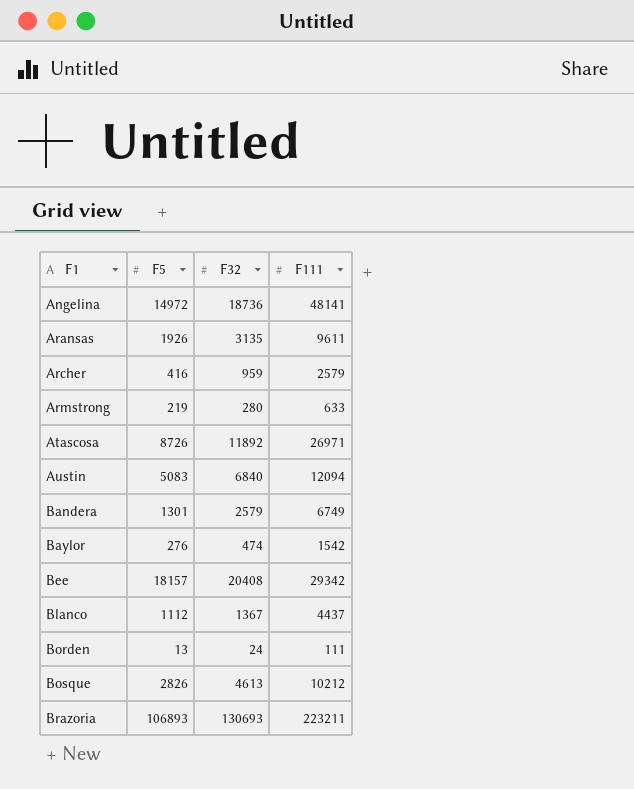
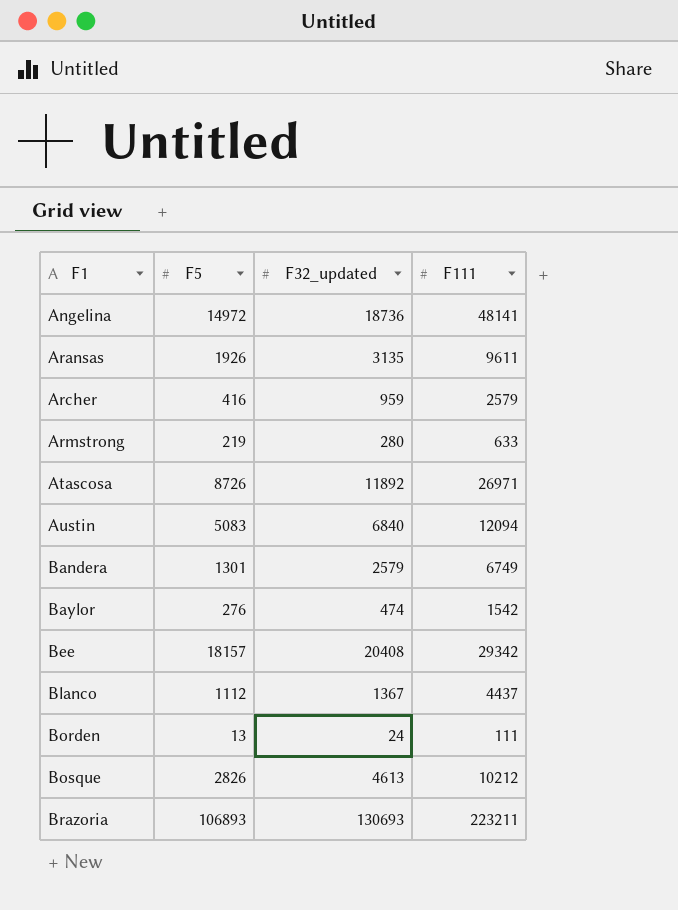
column name: F32 -> F32_updated

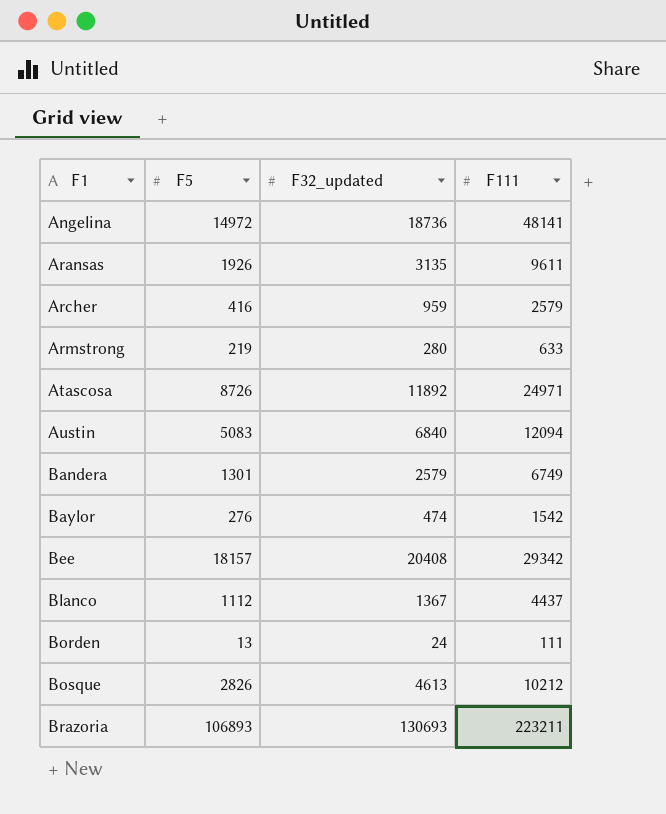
Atascosa | F111: 26971 -> 24971

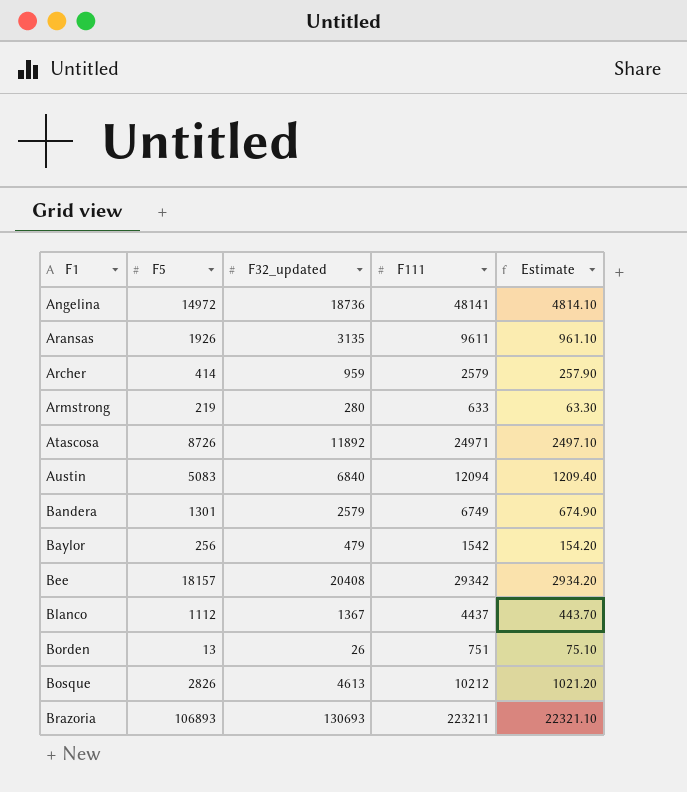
column Estimate | formula: none -> [F111] * 0.1
Archer | F5: 416 -> 414
Baylor | F5: 276 -> 256
Baylor | F32_updated: 474 -> 479
Borden | F32_updated: 24 -> 26
Borden | F111: 111 -> 751

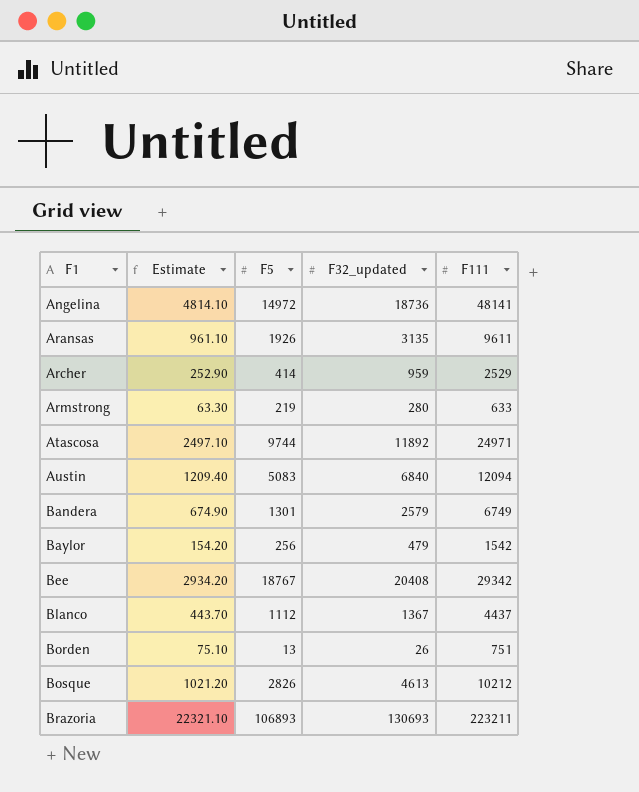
column Estimate | position: 5 -> 2
Archer | Estimate: 257.90 -> 252.90
Archer | F111: 2579 -> 2529
Atascosa | F5: 8726 -> 9744
Bee | F5: 18157 -> 18767

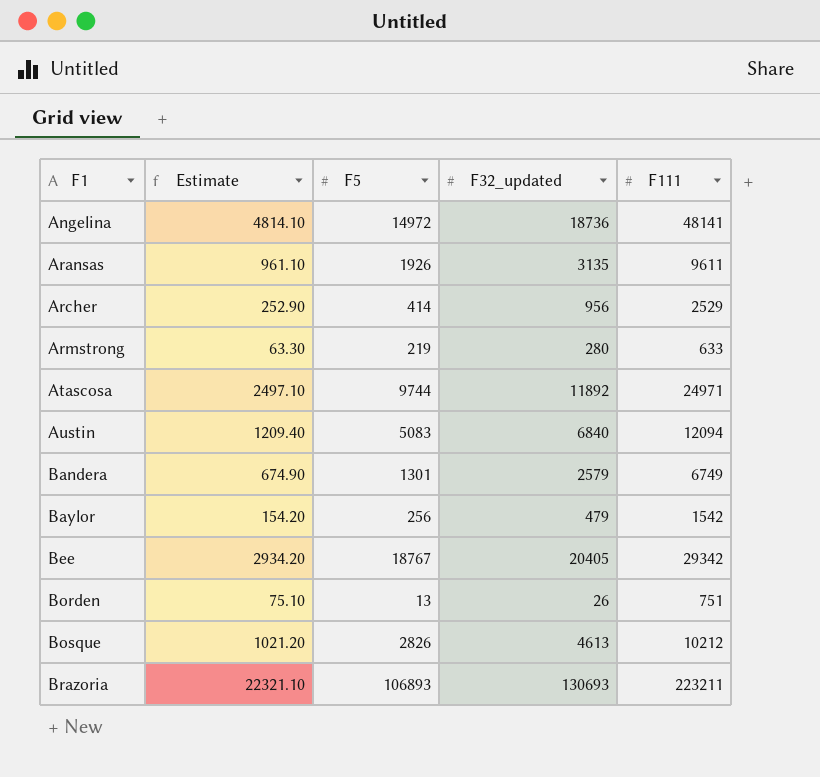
row Blanco: 443.70 | 1112 | 1367 | 4437 -> none
Archer | F32_updated: 959 -> 956
Bee | F32_updated: 20408 -> 20405

